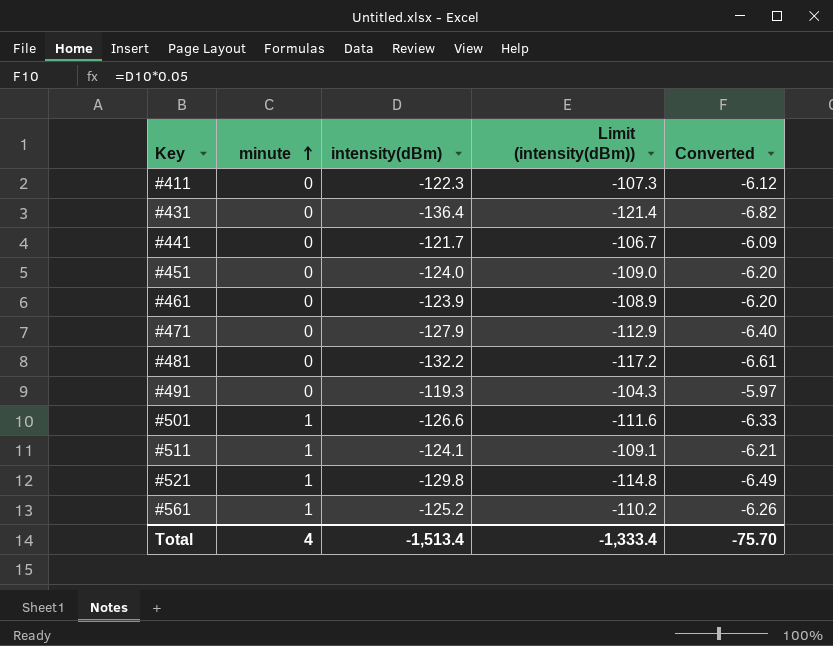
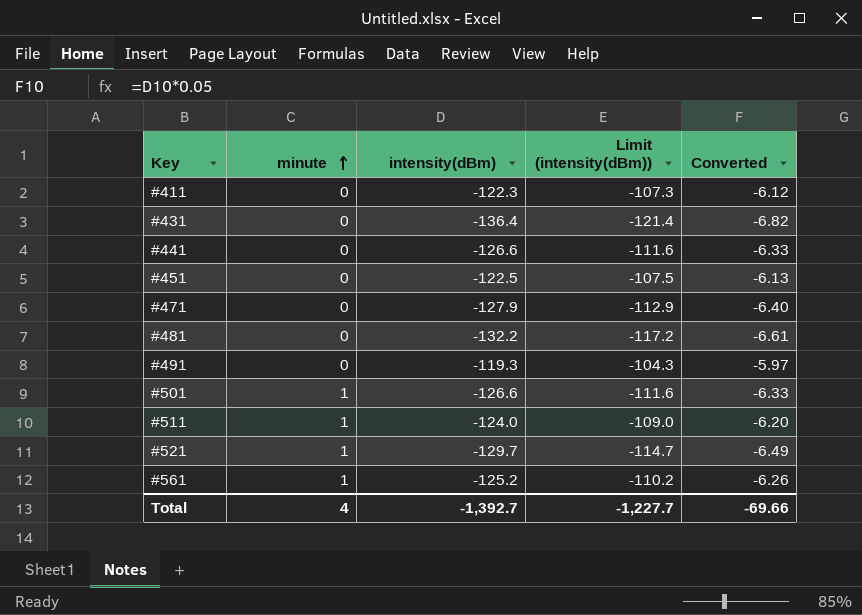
row #461: 0 | -123.9 | -108.9 | -6.20 -> none
#441 | intensity(dBm): -121.7 -> -126.6
#441 | Limit (intensity(dBm)): -106.7 -> -111.6
#441 | Converted: -6.09 -> -6.33
#451 | intensity(dBm): -124.0 -> -122.5
#451 | Limit (intensity(dBm)): -109.0 -> -107.5
#451 | Converted: -6.20 -> -6.13
#511 | intensity(dBm): -124.1 -> -124.0
#511 | Limit (intensity(dBm)): -109.1 -> -109.0
#511 | Converted: -6.21 -> -6.20
#521 | intensity(dBm): -129.8 -> -129.7
#521 | Limit (intensity(dBm)): -114.8 -> -114.7
Total | intensity(dBm): -1,513.4 -> -1,392.7
Total | Limit (intensity(dBm)): -1,333.4 -> -1,227.7
Total | Converted: -75.70 -> -69.66

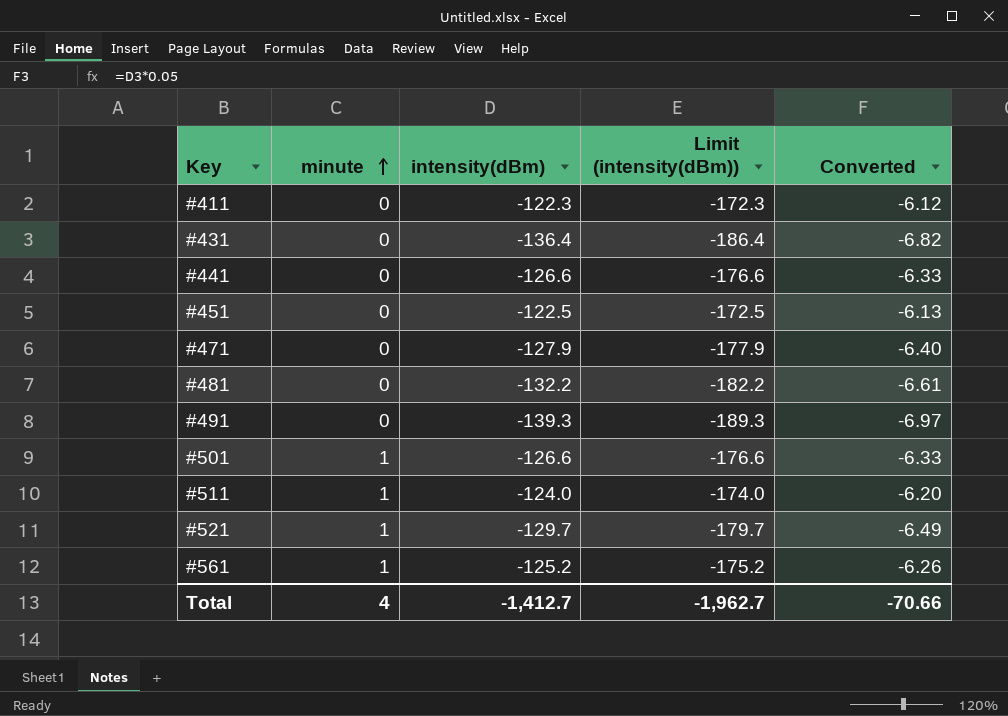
column Limit (intensity(dBm)) | formula: [intensity(dBm)] + 15 -> [intensity(dBm)] - 50
#491 | intensity(dBm): -119.3 -> -139.3
#491 | Converted: -5.97 -> -6.97
Total | intensity(dBm): -1,392.7 -> -1,412.7
Total | Limit (intensity(dBm)): -1,227.7 -> -1,962.7
Total | Converted: -69.66 -> -70.66

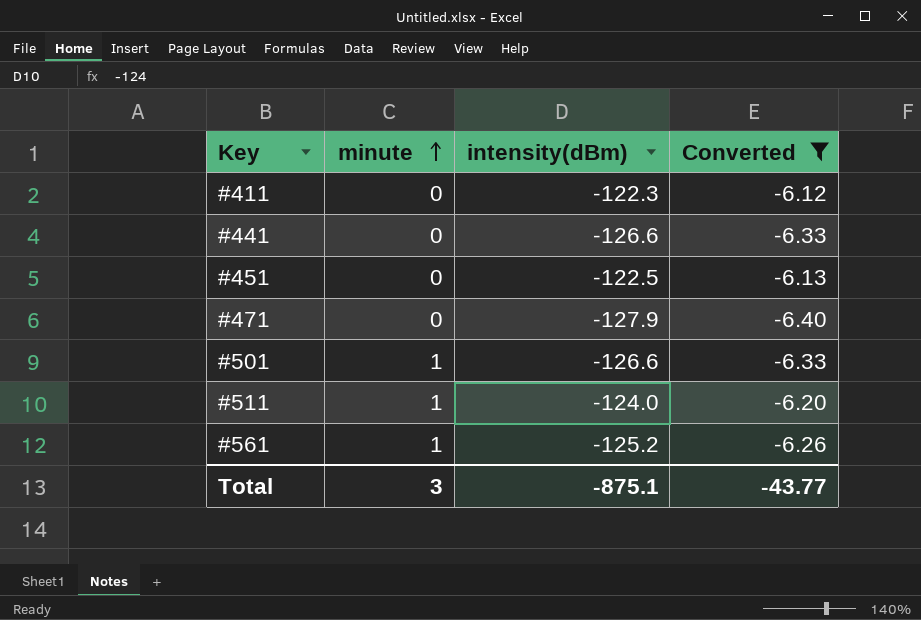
filter: none -> Converted >= -6.40
column Limit (intensity(dBm)) | formula: [intensity(dBm)] - 50 -> none
Total | minute: 4 -> 3
Total | intensity(dBm): -1,412.7 -> -875.1
Total | Converted: -70.66 -> -43.77

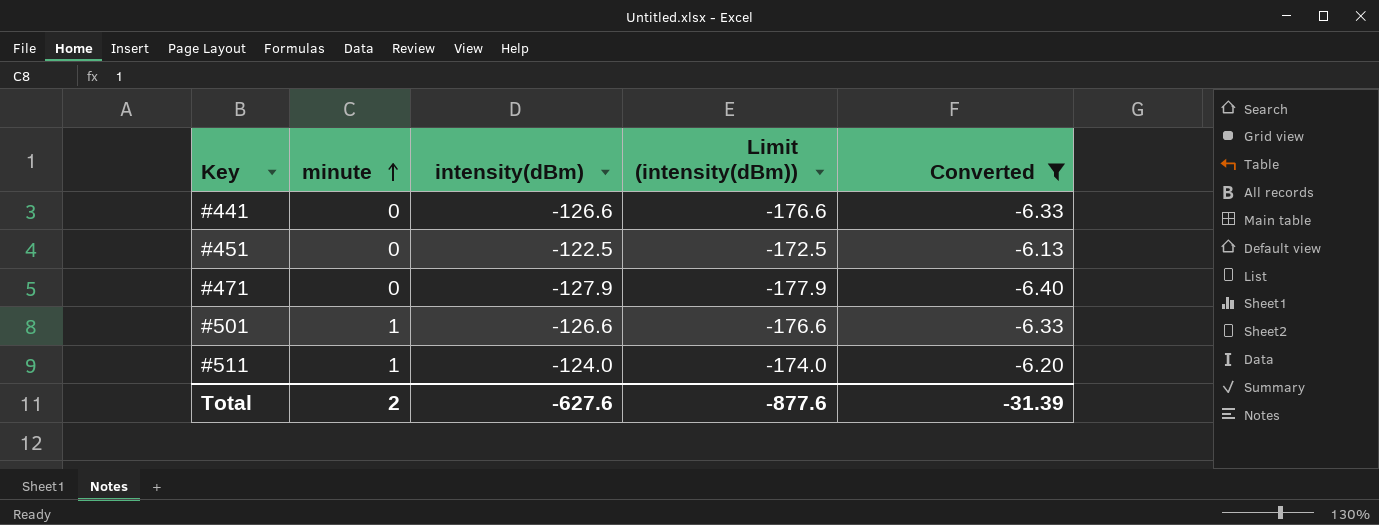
column Limit (intensity(dBm)) | formula: none -> [intensity(dBm)] - 50
row #411: 0 | -122.3 | -6.12 -> none
row #561: 1 | -125.2 | -6.26 -> none
Total | minute: 3 -> 2
Total | intensity(dBm): -875.1 -> -627.6
Total | Converted: -43.77 -> -31.39

